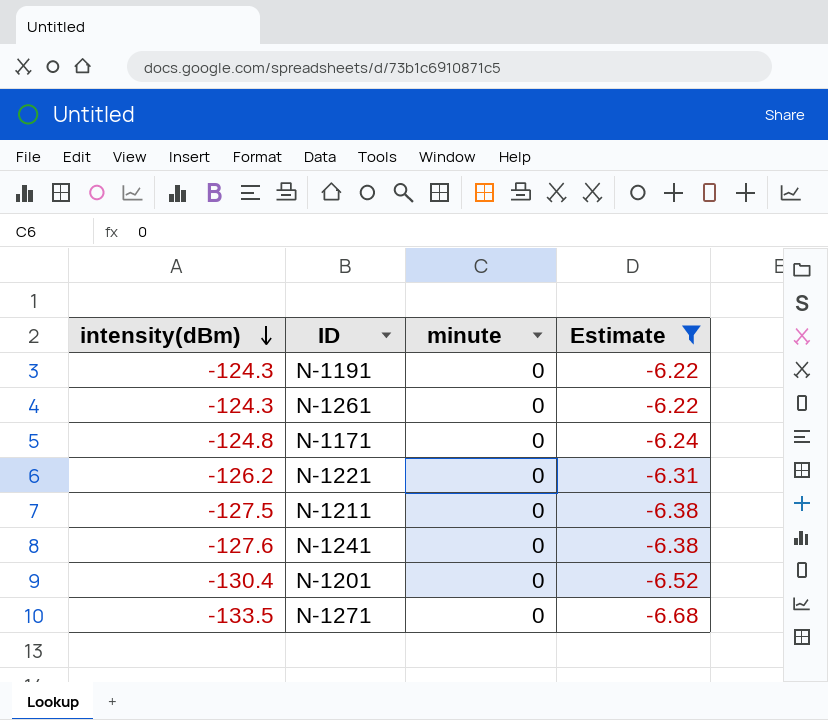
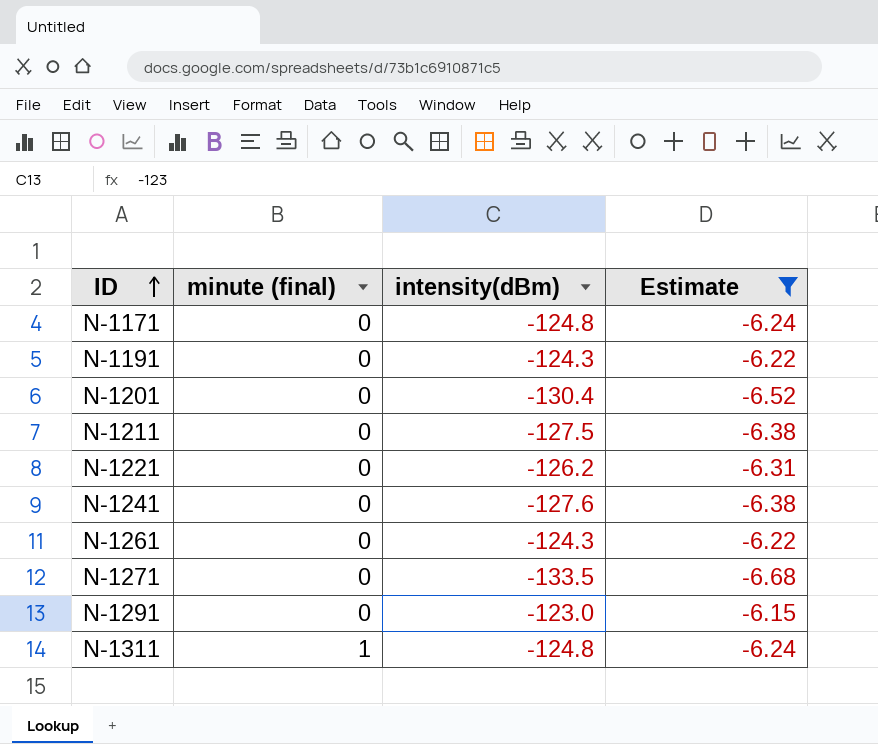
row order: intensity(dBm) descending -> ID ascending
column name: minute -> minute (final)
column intensity(dBm) | position: 1 -> 3
row N-1291: none -> 0 | -123.0 | -6.15
row N-1311: none -> 1 | -124.8 | -6.24

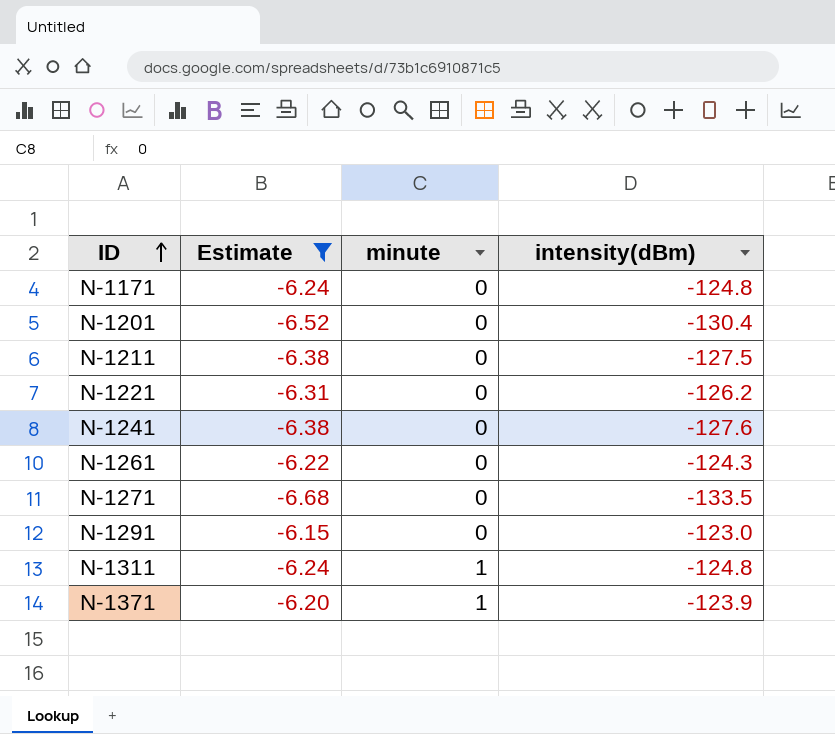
column Estimate | position: 4 -> 2
column name: minute (final) -> minute
row N-1191: 0 | -124.3 | -6.22 -> none
row N-1371: none -> -6.20 | 1 | -123.9

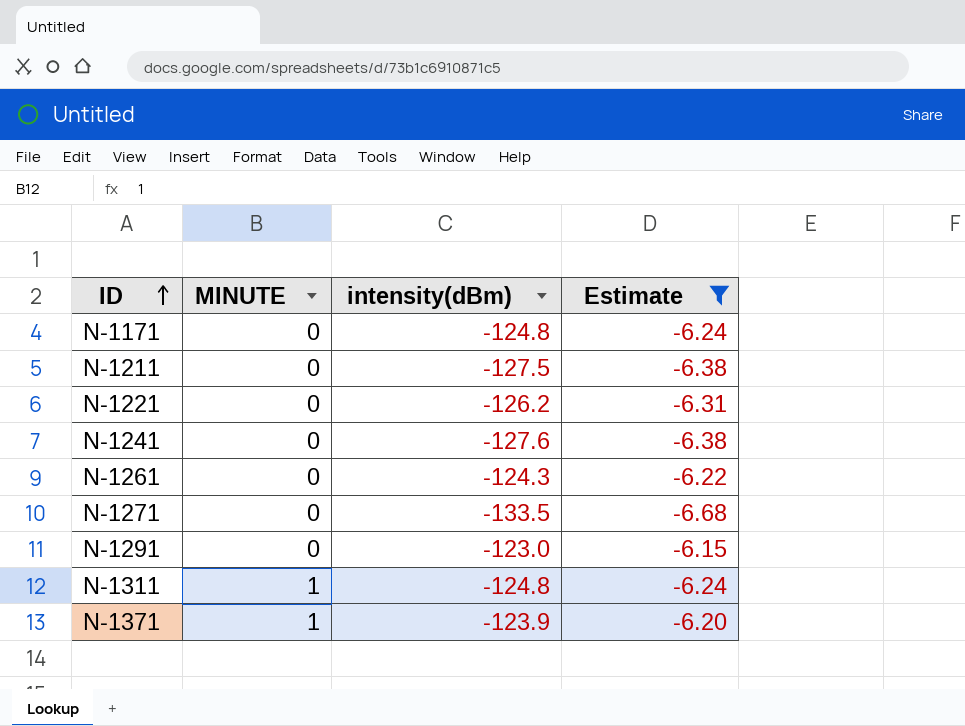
column name: minute -> MINUTE
column Estimate | position: 2 -> 4
row N-1201: -6.52 | 0 | -130.4 -> none

